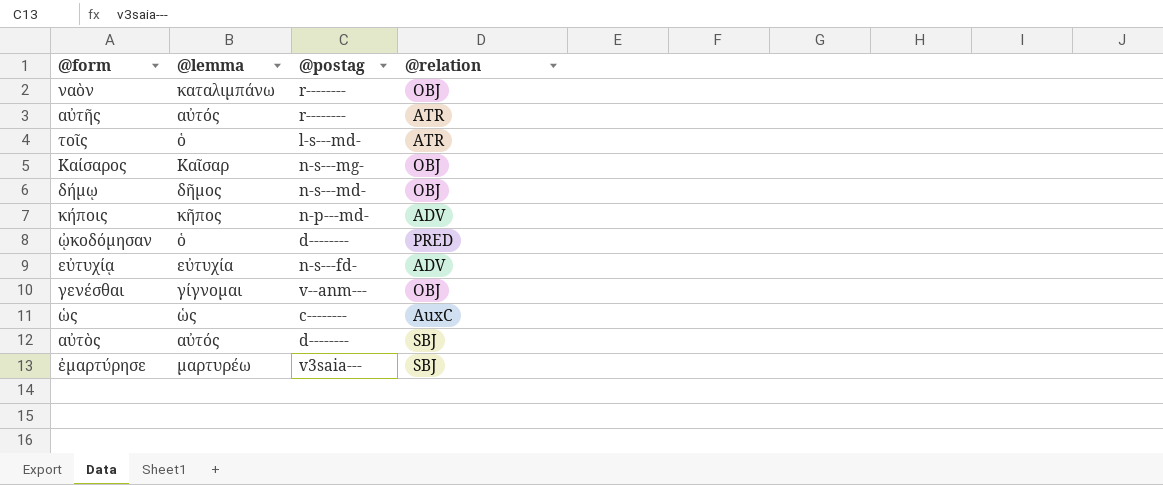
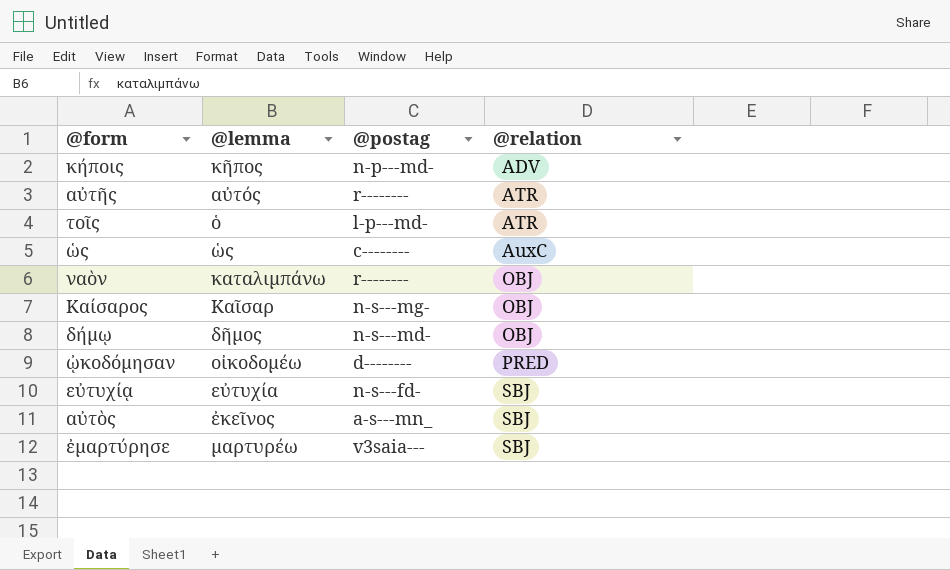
row order: none -> @relation ascending
row γενέσθαι: γίγνομαι | v--anm--- | OBJ -> none
τοῖς | @postag: l-s---md- -> l-p---md-
ᾠκοδόμησαν | @lemma: ὁ -> οἰκοδομέω
εὐτυχίᾳ | @relation: ADV -> SBJ
αὐτὸς | @lemma: αὐτός -> ἐκεῖνος
αὐτὸς | @postag: d-------- -> a-s---mn_

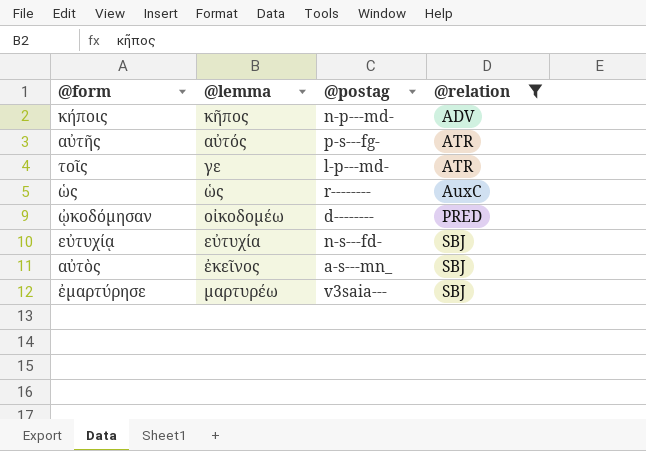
filter: none -> @relation != OBJ
αὐτῆς | @postag: r-------- -> p-s---fg-
τοῖς | @lemma: ὁ -> γε
ὡς | @postag: c-------- -> r--------

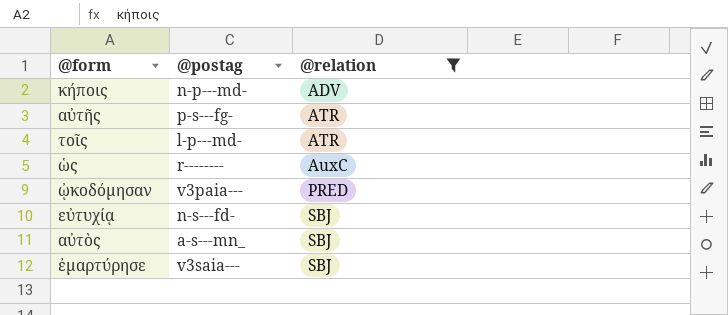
column @lemma | position: 2 -> none
ᾠκοδόμησαν | @postag: d-------- -> v3paia---

